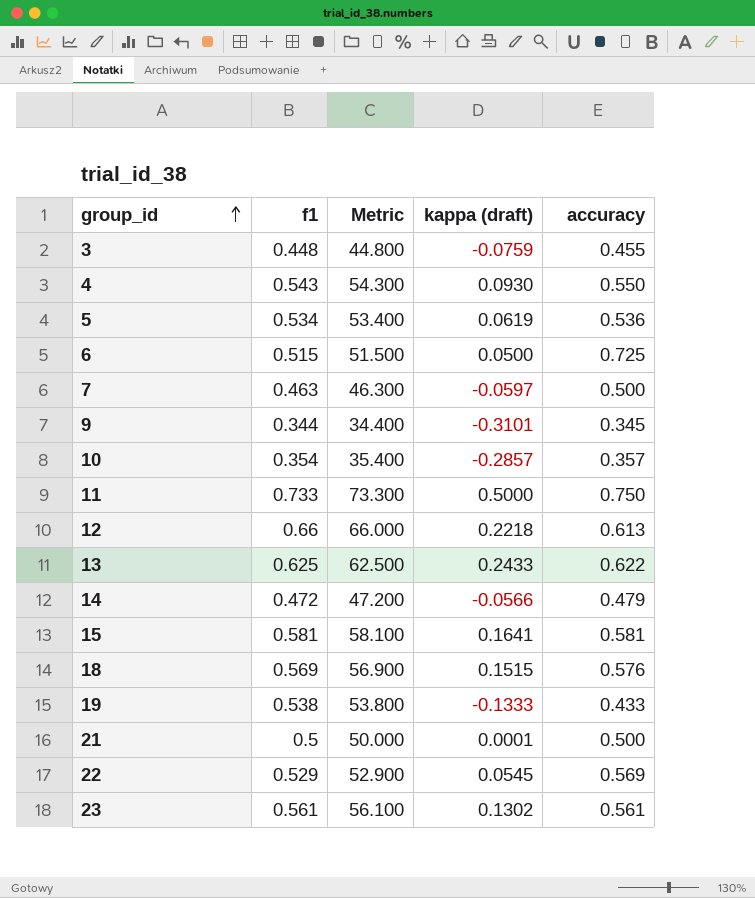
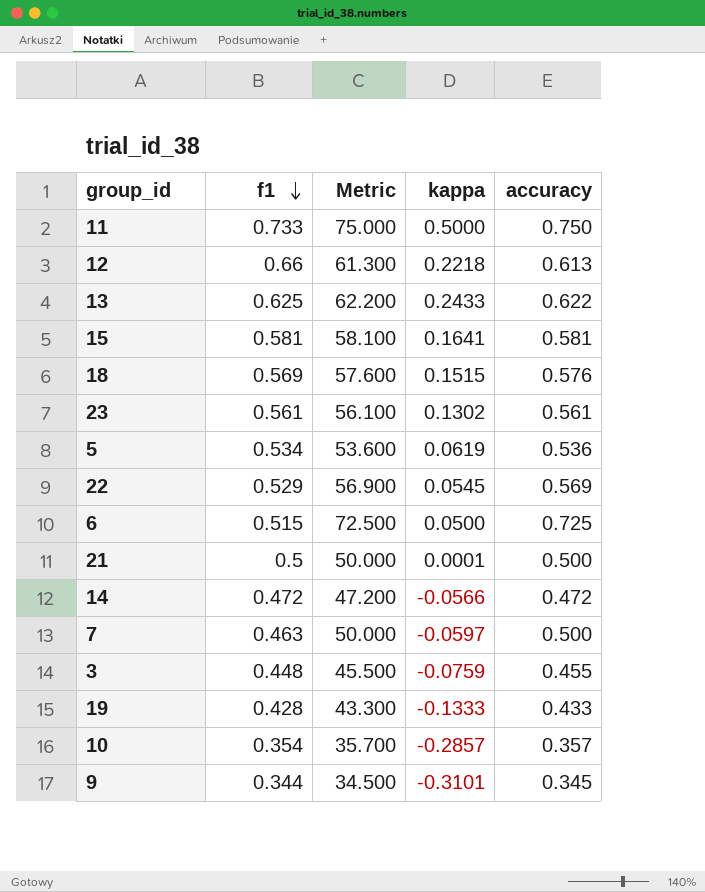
row order: group_id ascending -> f1 descending
column Metric | formula: [f1] * 100 -> [accuracy] * 100
column name: kappa (draft) -> kappa
row 4: 0.543 | 54.300 | 0.0930 | 0.550 -> none
14 | accuracy: 0.479 -> 0.472
19 | f1: 0.538 -> 0.428

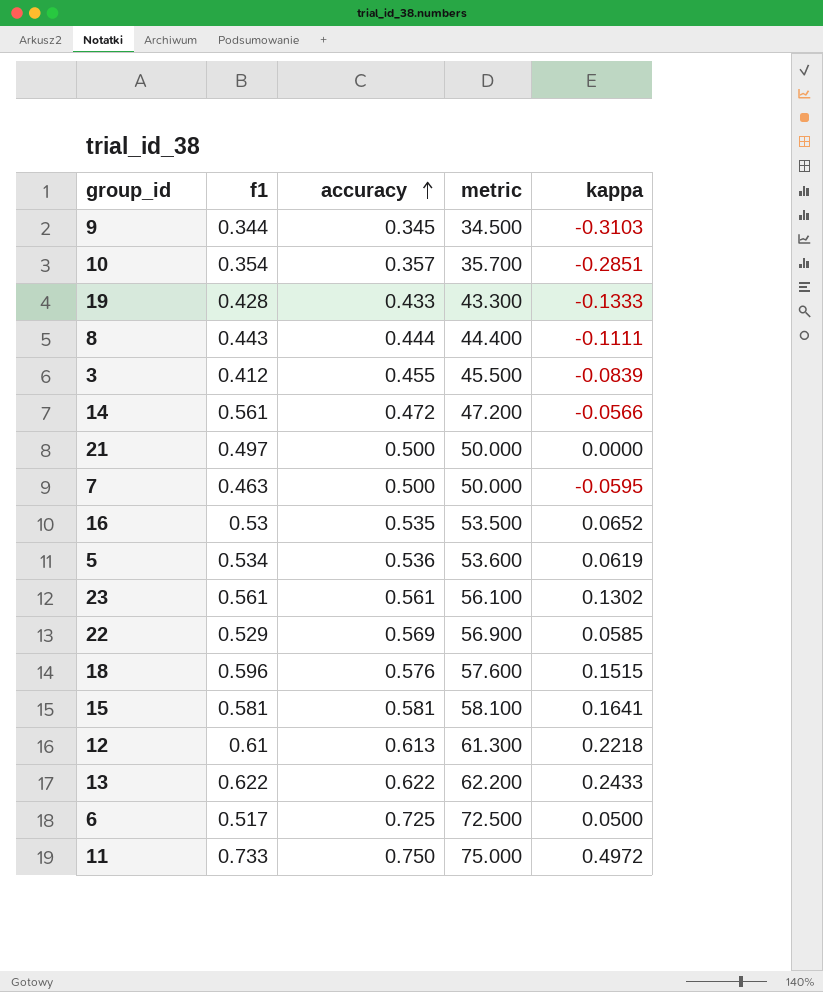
row order: f1 descending -> accuracy ascending
column accuracy | position: 5 -> 3
column name: Metric -> metric
9 | kappa: -0.3101 -> -0.3103
10 | kappa: -0.2857 -> -0.2851
row 8: none -> 0.443 | 0.444 | 44.400 | -0.1111
3 | f1: 0.448 -> 0.412
3 | kappa: -0.0759 -> -0.0839
14 | f1: 0.472 -> 0.561
21 | f1: 0.5 -> 0.497
21 | kappa: 0.0001 -> 0.0000
7 | kappa: -0.0597 -> -0.0595
row 16: none -> 0.53 | 0.535 | 53.500 | 0.0652
22 | kappa: 0.0545 -> 0.0585
18 | f1: 0.569 -> 0.596
12 | f1: 0.66 -> 0.61
13 | f1: 0.625 -> 0.622
6 | f1: 0.515 -> 0.517
11 | kappa: 0.5000 -> 0.4972

